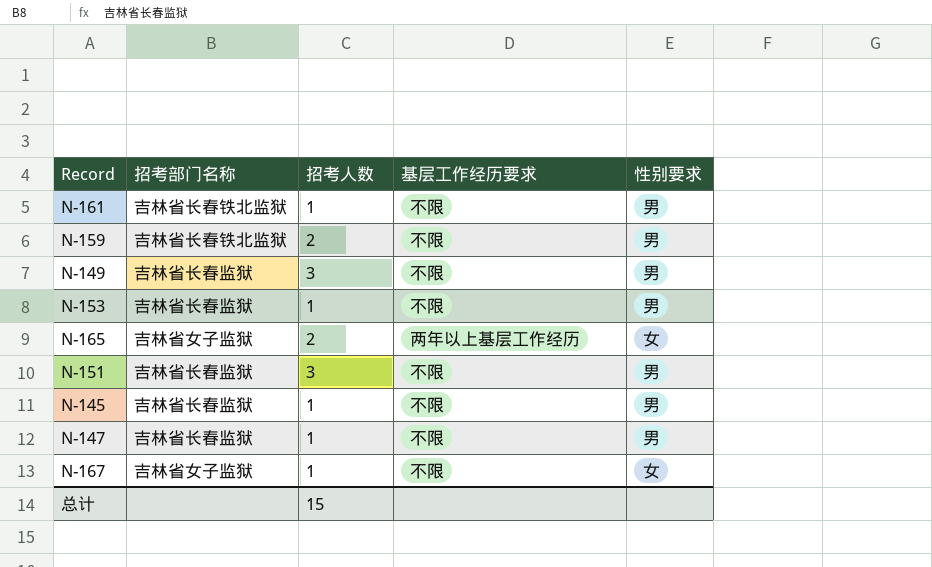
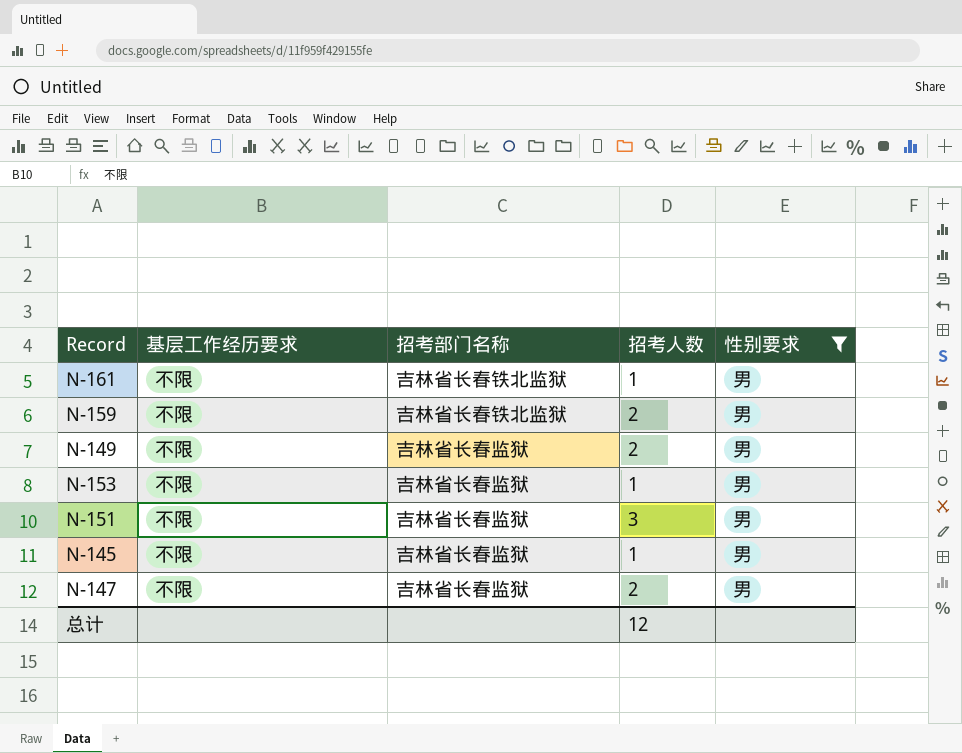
filter: none -> 性别要求 = 男
column 基层工作经历要求 | position: 4 -> 2
N-149 | 招考人数: 3 -> 2
N-147 | 招考人数: 1 -> 2
总计 | 招考人数: 15 -> 12

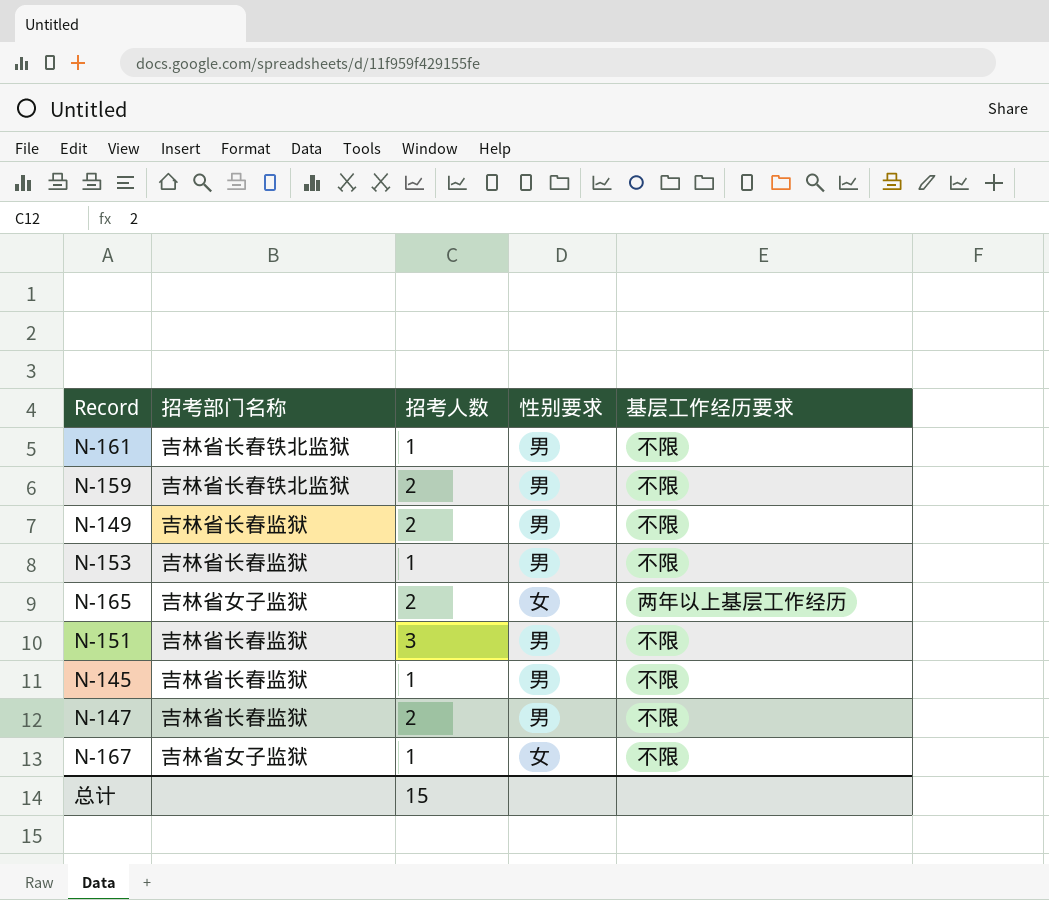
filter: 性别要求 = 男 -> none
column 基层工作经历要求 | position: 2 -> 5
总计 | 招考人数: 12 -> 15

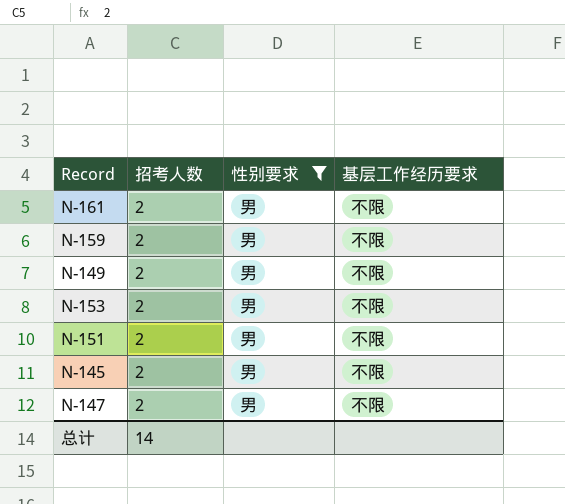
filter: none -> 性别要求 = 男
column 招考部门名称 | position: 2 -> none
N-161 | 招考人数: 1 -> 2
N-153 | 招考人数: 1 -> 2
N-151 | 招考人数: 3 -> 2
N-145 | 招考人数: 1 -> 2
总计 | 招考人数: 15 -> 14

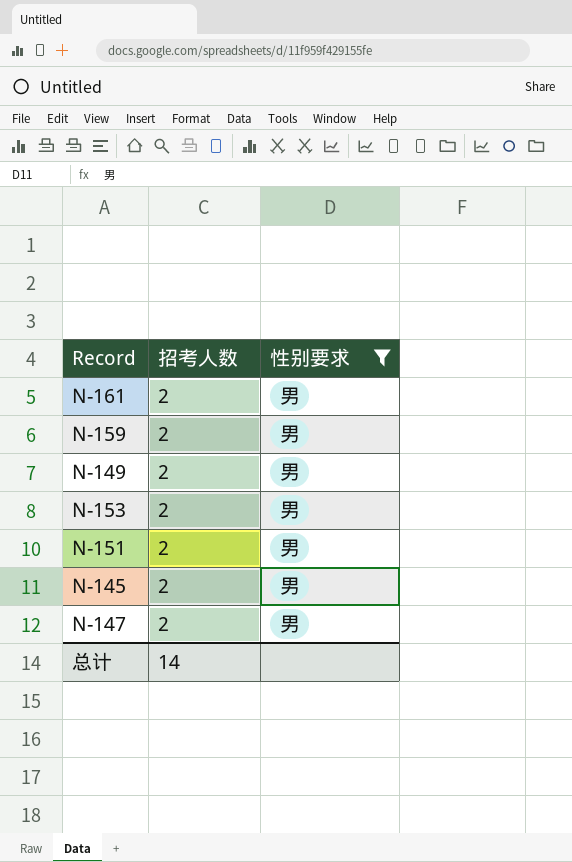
column 基层工作经历要求 | position: 4 -> none

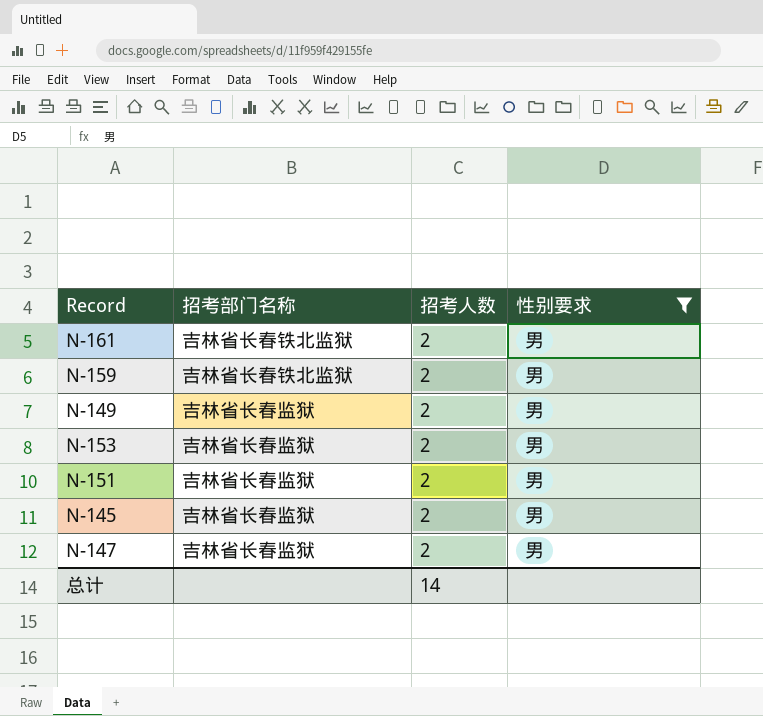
column 招考部门名称 | position: none -> 2

